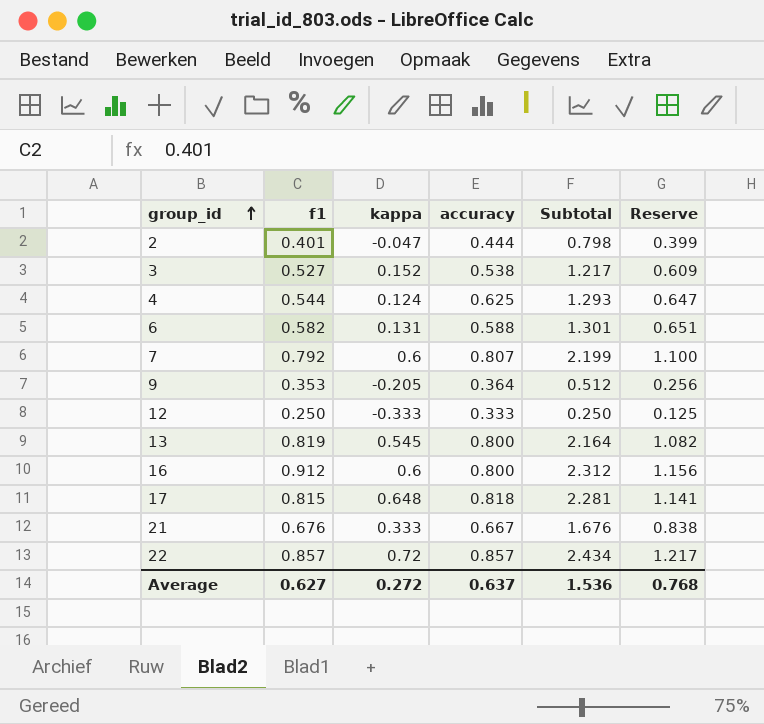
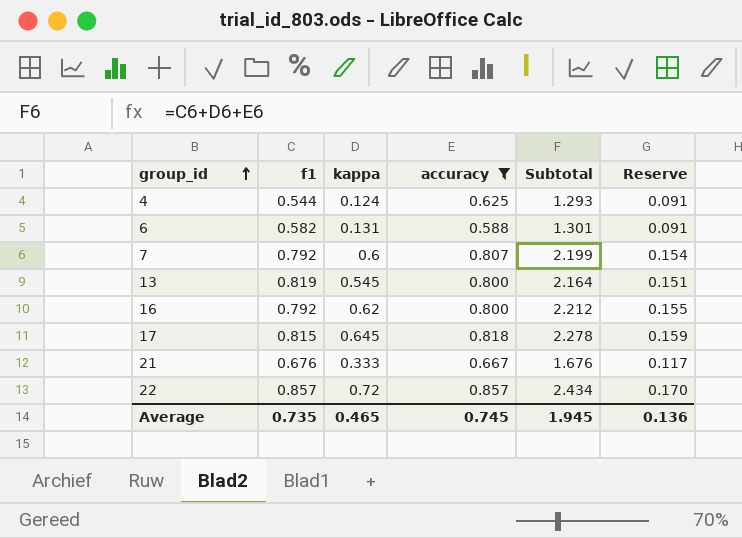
filter: none -> accuracy >= 0.588
column Reserve | formula: [Subtotal] * 0.5 -> [Subtotal] * 0.07
16 | f1: 0.912 -> 0.792
16 | kappa: 0.6 -> 0.62
16 | Subtotal: 2.312 -> 2.212
17 | kappa: 0.648 -> 0.645
17 | Subtotal: 2.281 -> 2.278
Average | f1: 0.627 -> 0.735
Average | kappa: 0.272 -> 0.465
Average | accuracy: 0.637 -> 0.745
Average | Subtotal: 1.536 -> 1.945
Average | Reserve: 0.768 -> 0.136

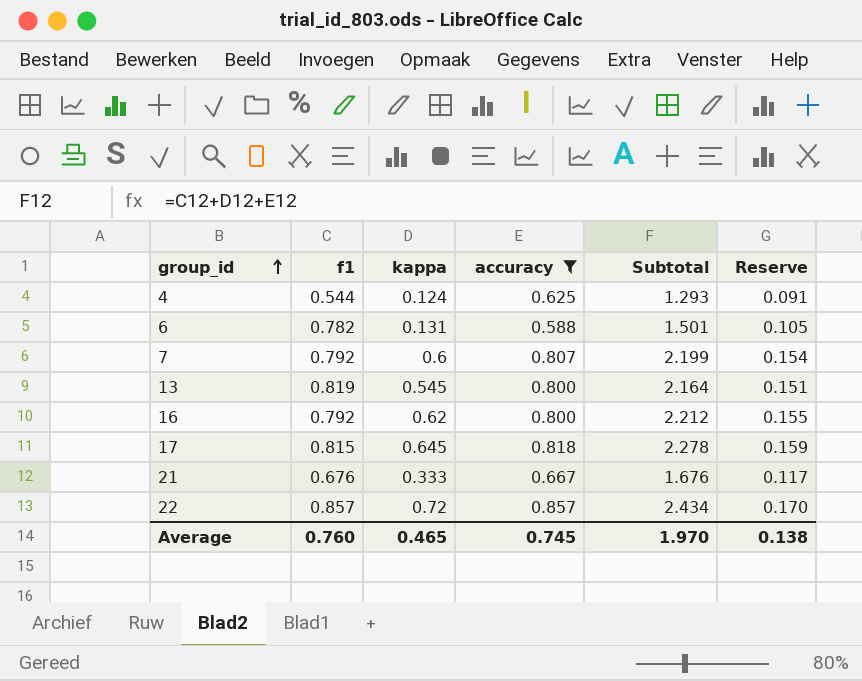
6 | f1: 0.582 -> 0.782
6 | Subtotal: 1.301 -> 1.501
6 | Reserve: 0.091 -> 0.105
Average | f1: 0.735 -> 0.760
Average | Subtotal: 1.945 -> 1.970
Average | Reserve: 0.136 -> 0.138

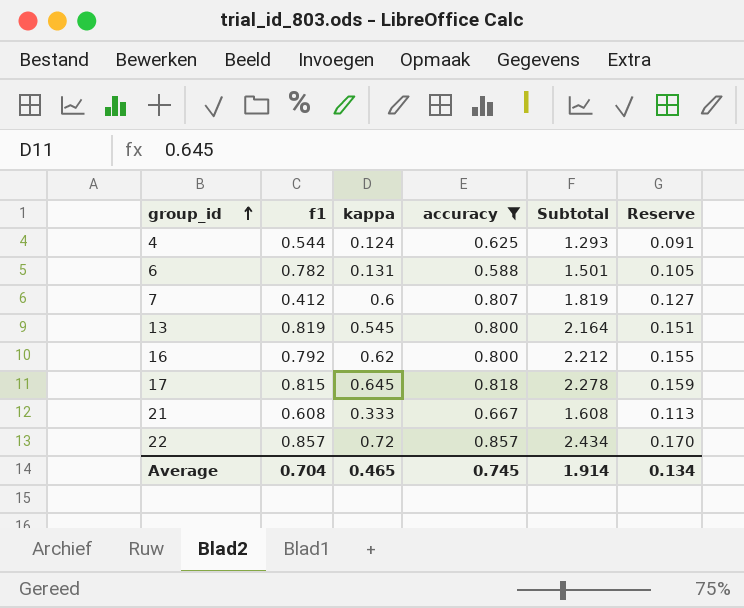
7 | f1: 0.792 -> 0.412
7 | Subtotal: 2.199 -> 1.819
7 | Reserve: 0.154 -> 0.127
21 | f1: 0.676 -> 0.608
21 | Subtotal: 1.676 -> 1.608
21 | Reserve: 0.117 -> 0.113
Average | f1: 0.760 -> 0.704
Average | Subtotal: 1.970 -> 1.914
Average | Reserve: 0.138 -> 0.134

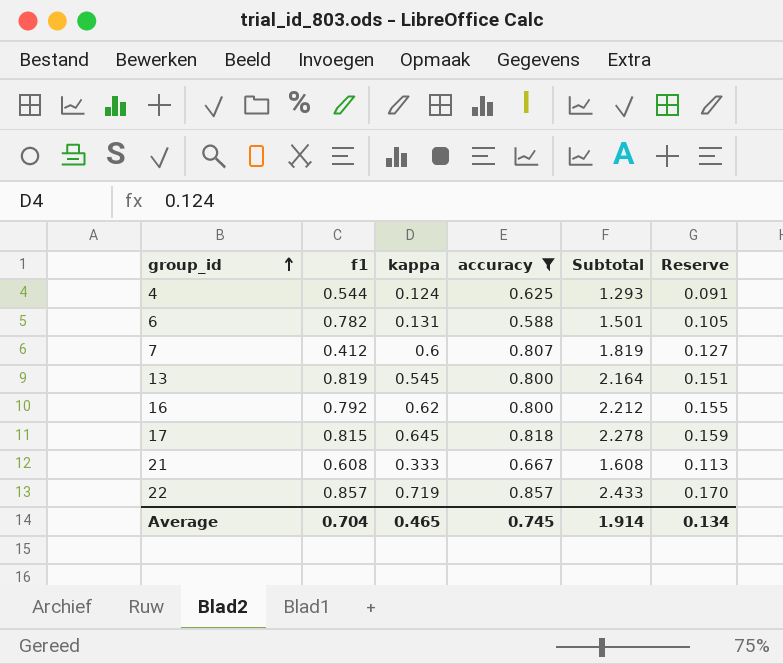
22 | kappa: 0.72 -> 0.719
22 | Subtotal: 2.434 -> 2.433

